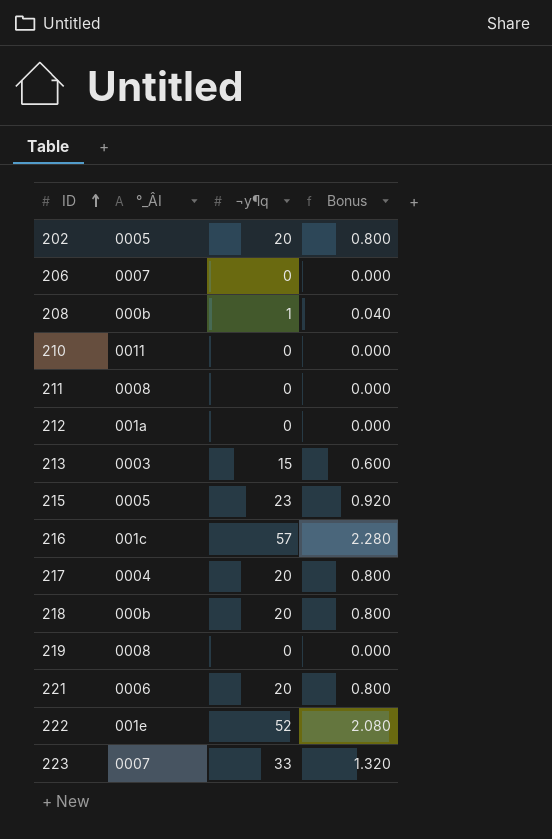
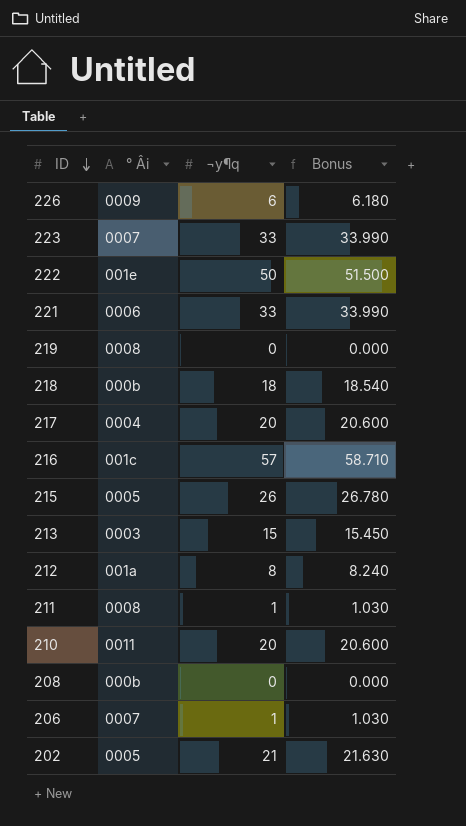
row order: ID ascending -> ID descending
column name: °_ÂI -> ° Âi
column Bonus | formula: [¬y¶q] * 0.04 -> [¬y¶q] * 1.03
row 226: none -> 0009 | 6 | 6.180
222 | ¬y¶q: 52 -> 50
221 | ¬y¶q: 20 -> 33
218 | ¬y¶q: 20 -> 18
215 | ¬y¶q: 23 -> 26
212 | ¬y¶q: 0 -> 8
211 | ¬y¶q: 0 -> 1
210 | ¬y¶q: 0 -> 20
208 | ¬y¶q: 1 -> 0
206 | ¬y¶q: 0 -> 1
202 | ¬y¶q: 20 -> 21

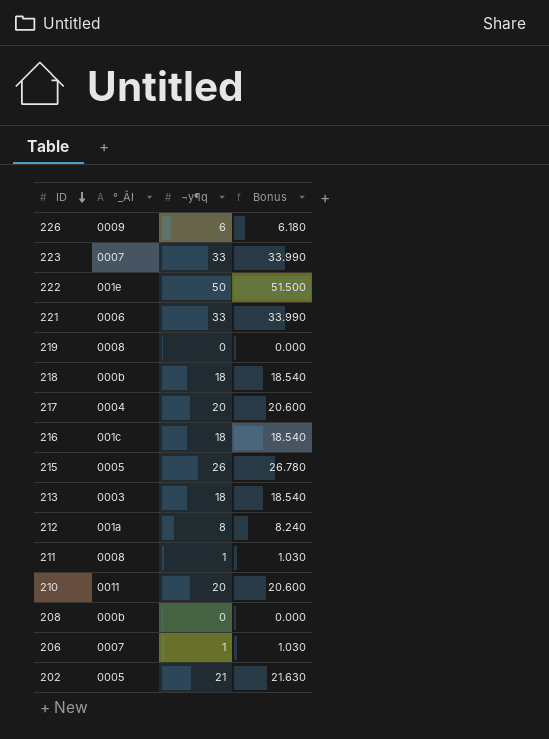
column name: ° Âi -> °_ÂI
216 | ¬y¶q: 57 -> 18
216 | Bonus: 58.710 -> 18.540
213 | ¬y¶q: 15 -> 18
213 | Bonus: 15.450 -> 18.540

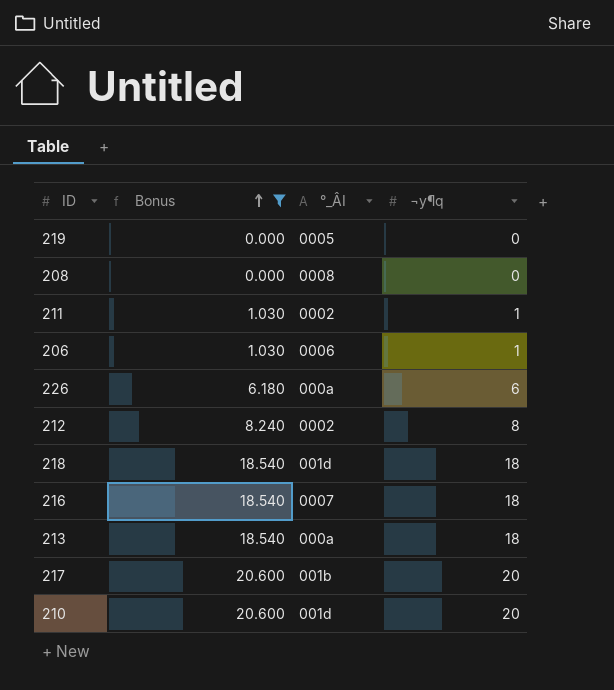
filter: none -> Bonus <= 20.600
row order: ID descending -> Bonus ascending
column Bonus | position: 4 -> 2
219 | °_ÂI: 0008 -> 0005
208 | °_ÂI: 000b -> 0008
211 | °_ÂI: 0008 -> 0002
206 | °_ÂI: 0007 -> 0006
226 | °_ÂI: 0009 -> 000a
212 | °_ÂI: 001a -> 0002
218 | °_ÂI: 000b -> 001d
216 | °_ÂI: 001c -> 0007
213 | °_ÂI: 0003 -> 000a
217 | °_ÂI: 0004 -> 001b
210 | °_ÂI: 0011 -> 001d

